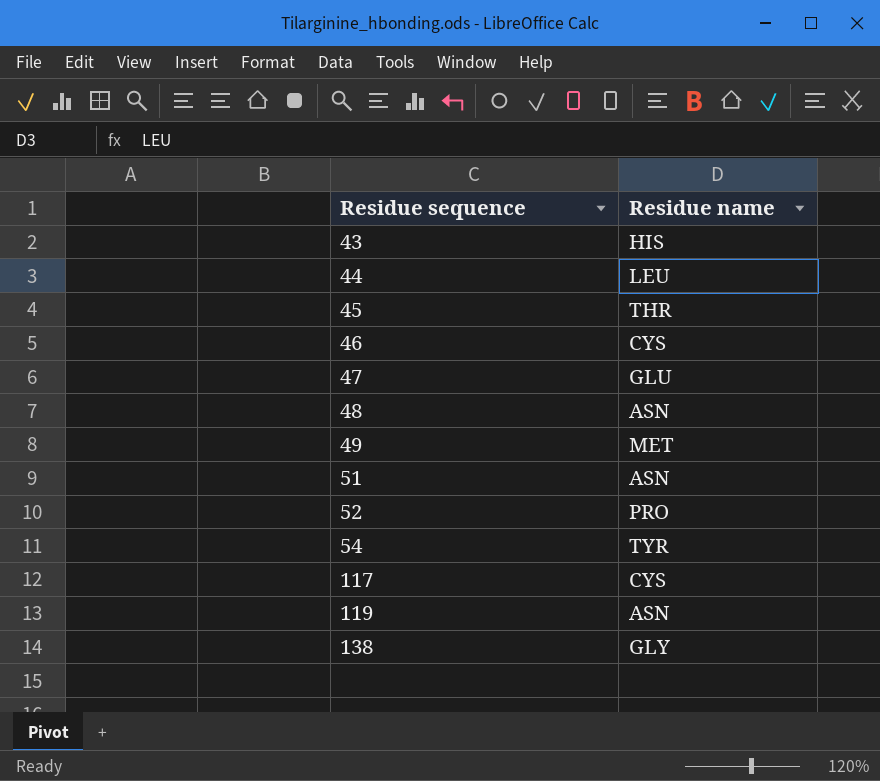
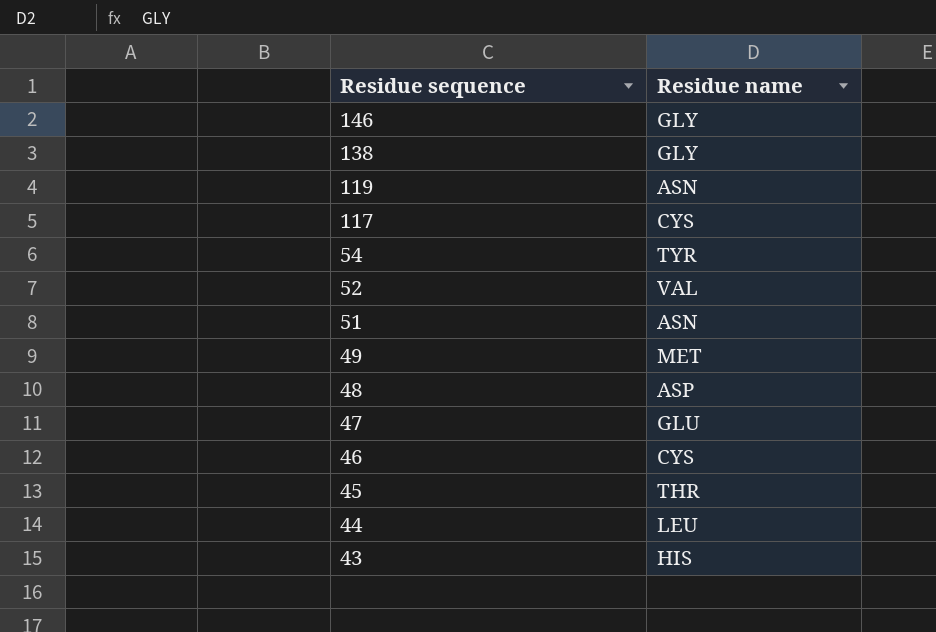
row order: Residue sequence ascending -> Residue sequence descending
row 146: none -> GLY
52 | Residue name: PRO -> VAL
48 | Residue name: ASN -> ASP

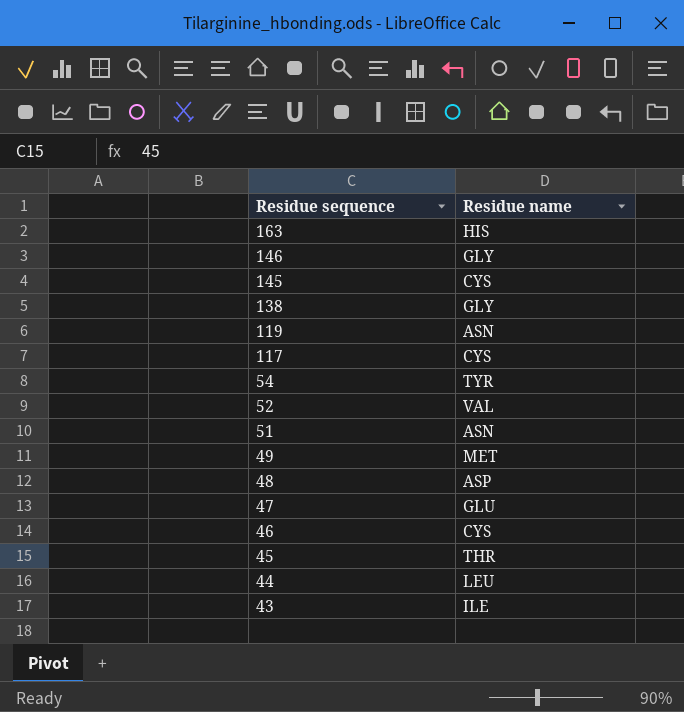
row 163: none -> HIS
row 145: none -> CYS
43 | Residue name: HIS -> ILE

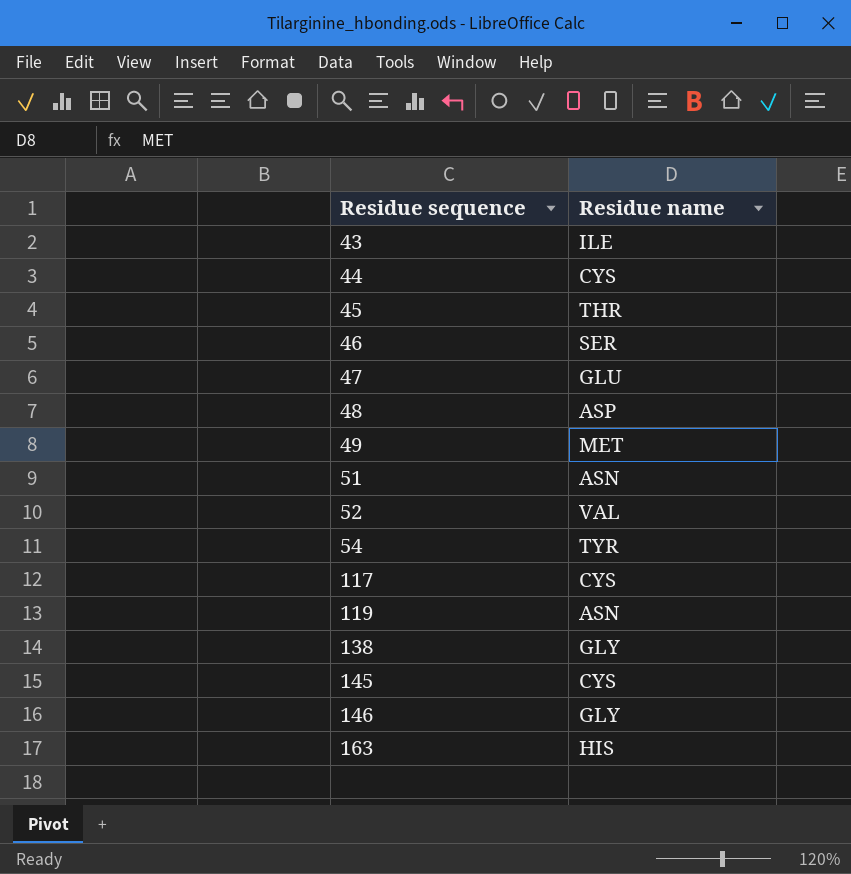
row order: Residue sequence descending -> Residue sequence ascending
44 | Residue name: LEU -> CYS
46 | Residue name: CYS -> SER

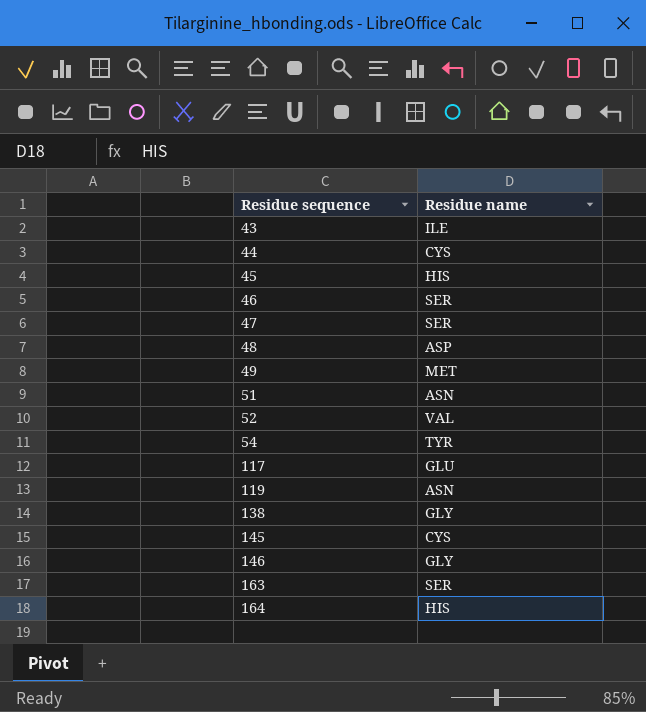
45 | Residue name: THR -> HIS
47 | Residue name: GLU -> SER
117 | Residue name: CYS -> GLU
163 | Residue name: HIS -> SER
row 164: none -> HIS

